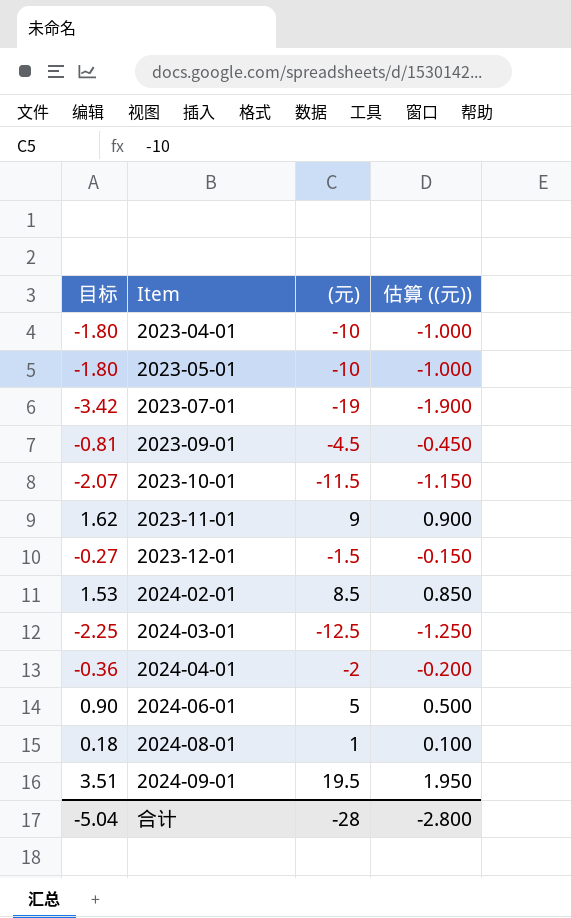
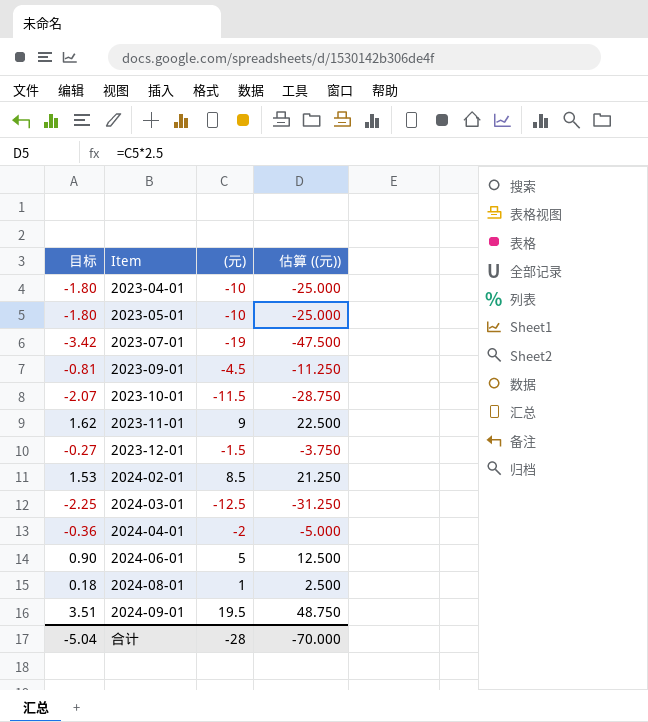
column 估算 ((元)) | formula: [(元)] * 0.1 -> [(元)] * 2.5
合计 | 估算 ((元)): -2.800 -> -70.000

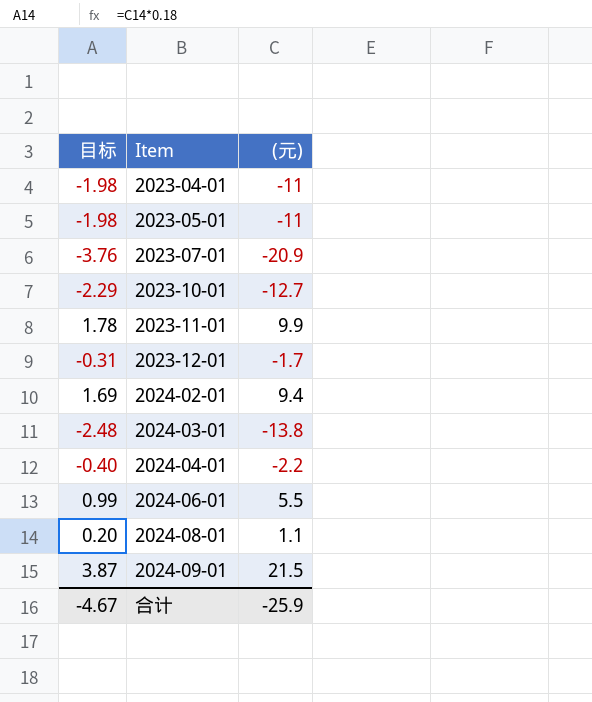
column 估算 ((元)) | formula: [(元)] * 2.5 -> none
row 2023-09-01: -0.81 | -4.5 | -11.250 -> none
2023-04-01 | 目标: -1.80 -> -1.98
2023-04-01 | (元): -10 -> -11
2023-05-01 | 目标: -1.80 -> -1.98
2023-05-01 | (元): -10 -> -11
2023-07-01 | 目标: -3.42 -> -3.76
2023-07-01 | (元): -19 -> -20.9
2023-10-01 | 目标: -2.07 -> -2.29
2023-10-01 | (元): -11.5 -> -12.7
2023-11-01 | 目标: 1.62 -> 1.78
2023-11-01 | (元): 9 -> 9.9
2023-12-01 | 目标: -0.27 -> -0.31
2023-12-01 | (元): -1.5 -> -1.7
2024-02-01 | 目标: 1.53 -> 1.69
2024-02-01 | (元): 8.5 -> 9.4
2024-03-01 | 目标: -2.25 -> -2.48
2024-03-01 | (元): -12.5 -> -13.8
2024-04-01 | 目标: -0.36 -> -0.40
2024-04-01 | (元): -2 -> -2.2
2024-06-01 | 目标: 0.90 -> 0.99
2024-06-01 | (元): 5 -> 5.5
2024-08-01 | 目标: 0.18 -> 0.20
2024-08-01 | (元): 1 -> 1.1
2024-09-01 | 目标: 3.51 -> 3.87
2024-09-01 | (元): 19.5 -> 21.5
合计 | 目标: -5.04 -> -4.67
合计 | (元): -28 -> -25.9

